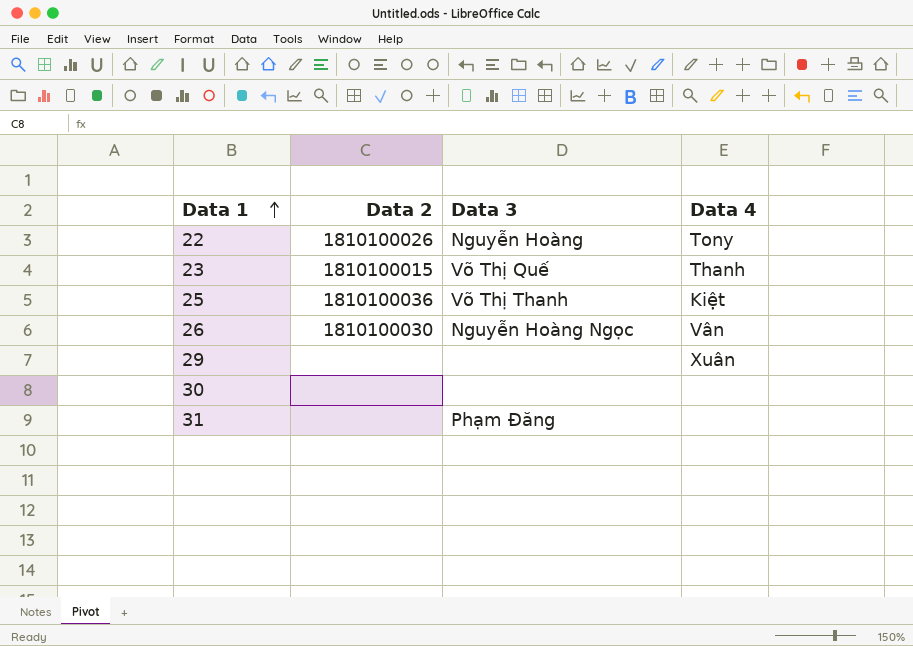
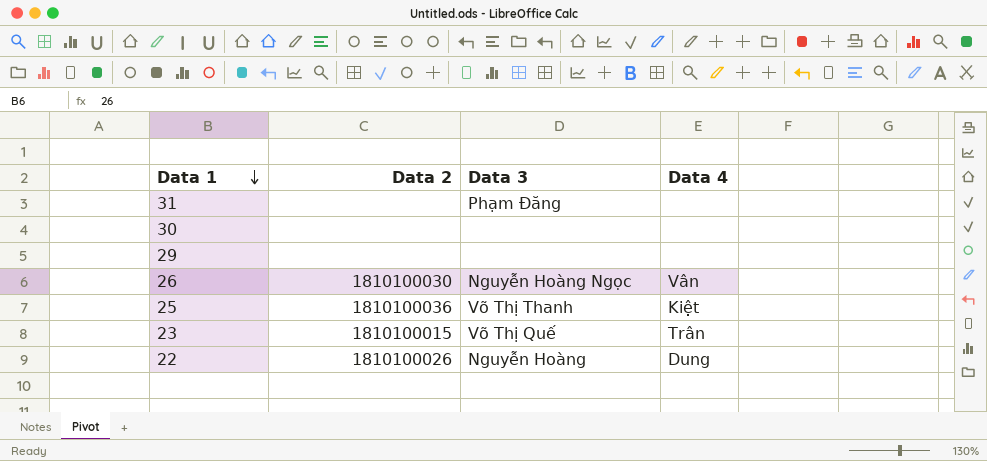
row order: Data 1 ascending -> Data 1 descending
29 | Data 4: Xuân -> none
23 | Data 4: Thanh -> Trân
22 | Data 4: Tony -> Dung

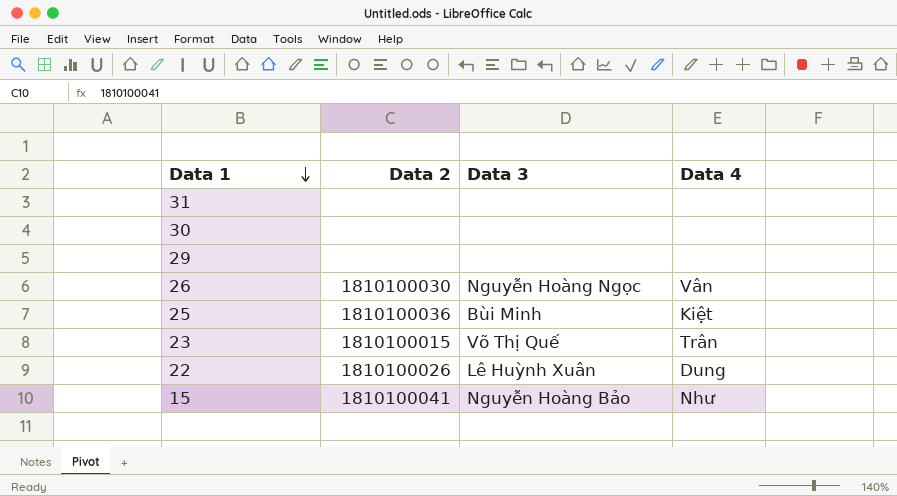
31 | Data 3: Phạm Đăng -> none
25 | Data 3: Võ Thị Thanh -> Bùi Minh
22 | Data 3: Nguyễn Hoàng -> Lê Huỳnh Xuân
row 15: none -> 1810100041 | Nguyễn Hoàng Bảo | Như

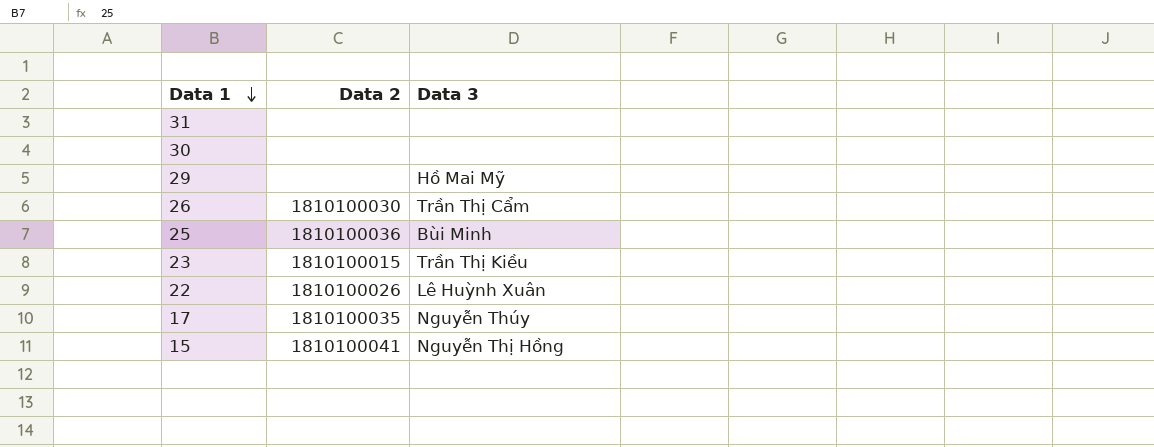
column Data 4 | position: 4 -> none
29 | Data 3: none -> Hồ Mai Mỹ
26 | Data 3: Nguyễn Hoàng Ngọc -> Trần Thị Cẩm
23 | Data 3: Võ Thị Quế -> Trần Thị Kiều
row 17: none -> 1810100035 | Nguyễn Thúy
15 | Data 3: Nguyễn Hoàng Bảo -> Nguyễn Thị Hồng

